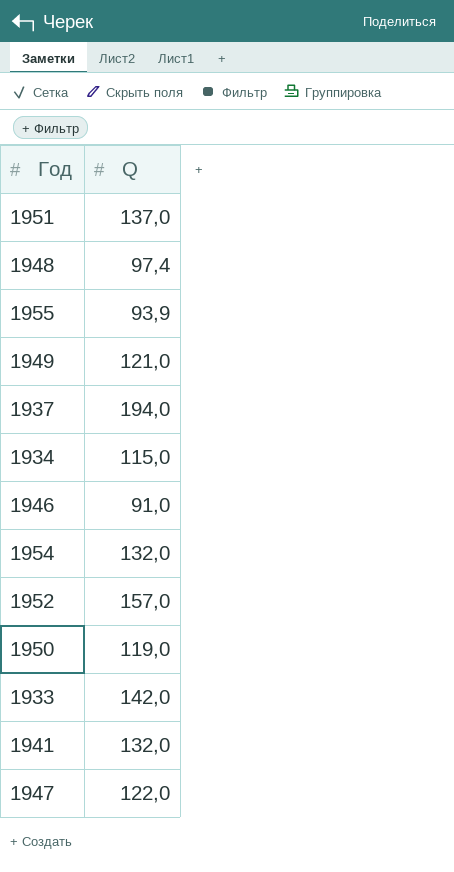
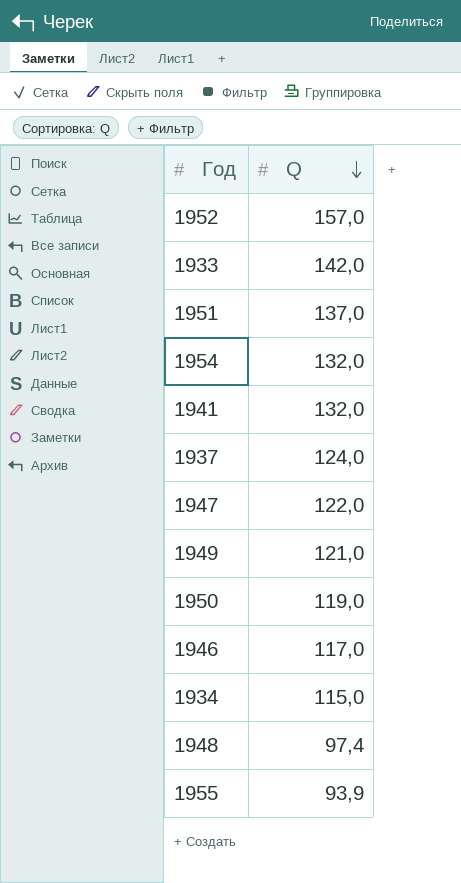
row order: none -> Q descending
1937 | Q: 194,0 -> 124,0
1946 | Q: 91,0 -> 117,0

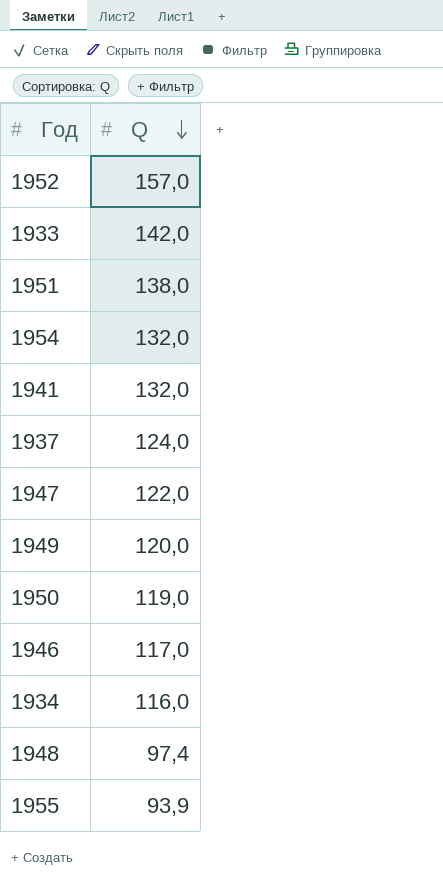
1951 | Q: 137,0 -> 138,0
1949 | Q: 121,0 -> 120,0
1934 | Q: 115,0 -> 116,0

